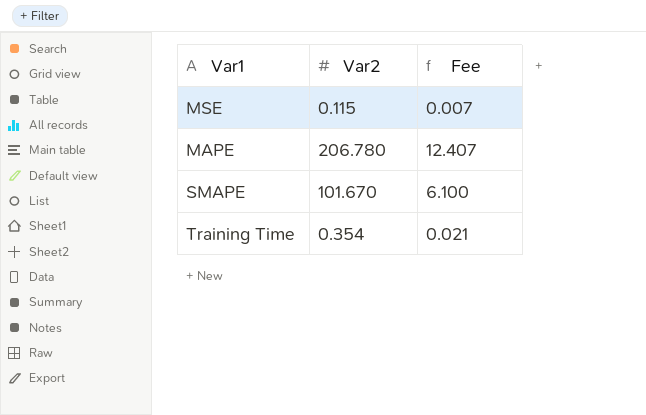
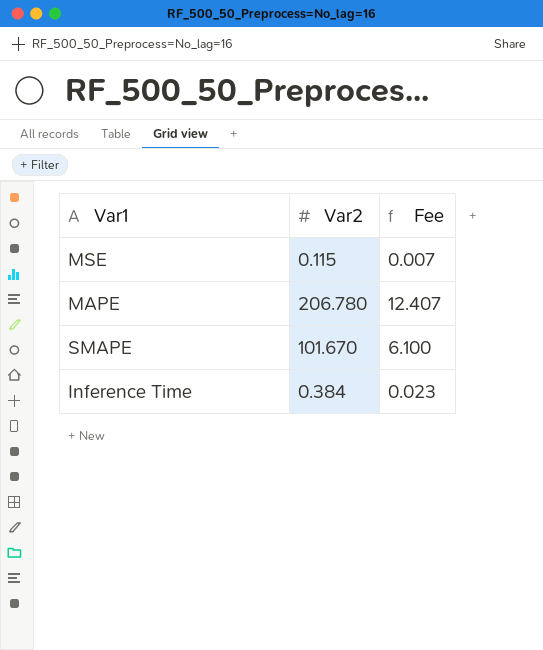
row Training Time: 0.354 | 0.021 -> none
row Inference Time: none -> 0.384 | 0.023

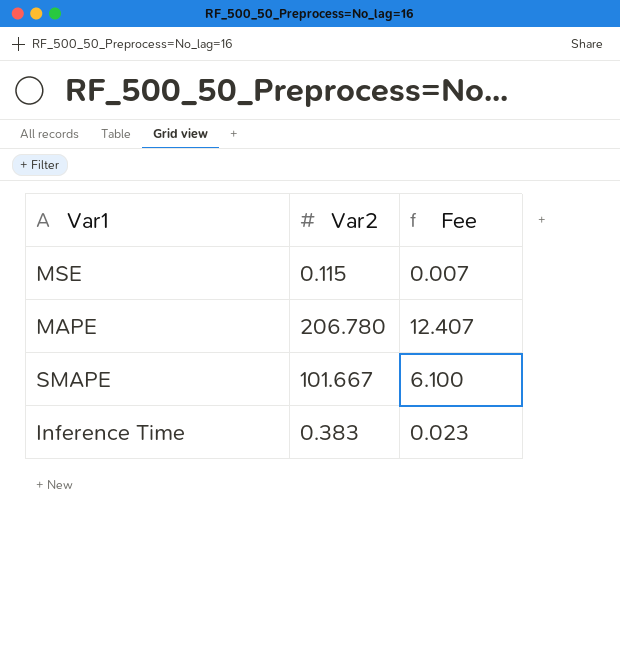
SMAPE | Var2: 101.670 -> 101.667
Inference Time | Var2: 0.384 -> 0.383

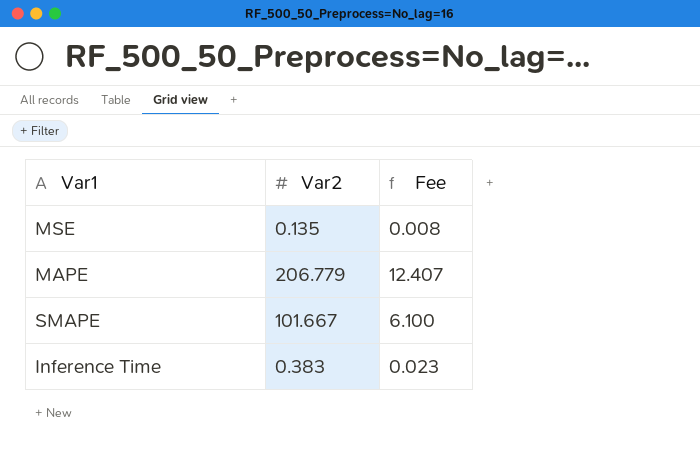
MSE | Var2: 0.115 -> 0.135
MSE | Fee: 0.007 -> 0.008
MAPE | Var2: 206.780 -> 206.779

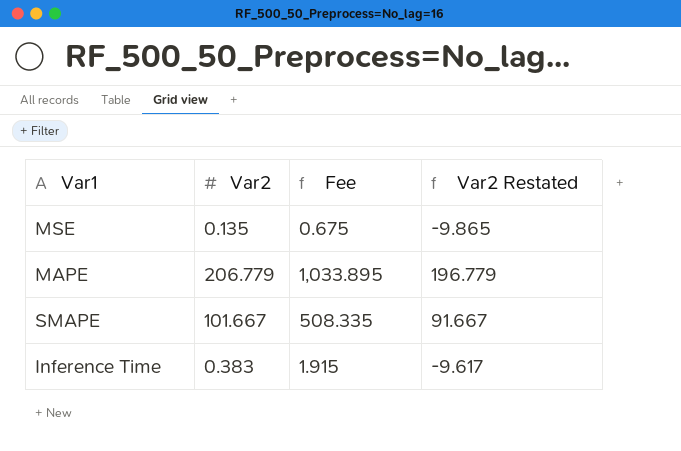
column Fee | formula: [Var2] * 0.06 -> [Var2] * 5
column Var2 Restated | formula: none -> [Var2] - 10

